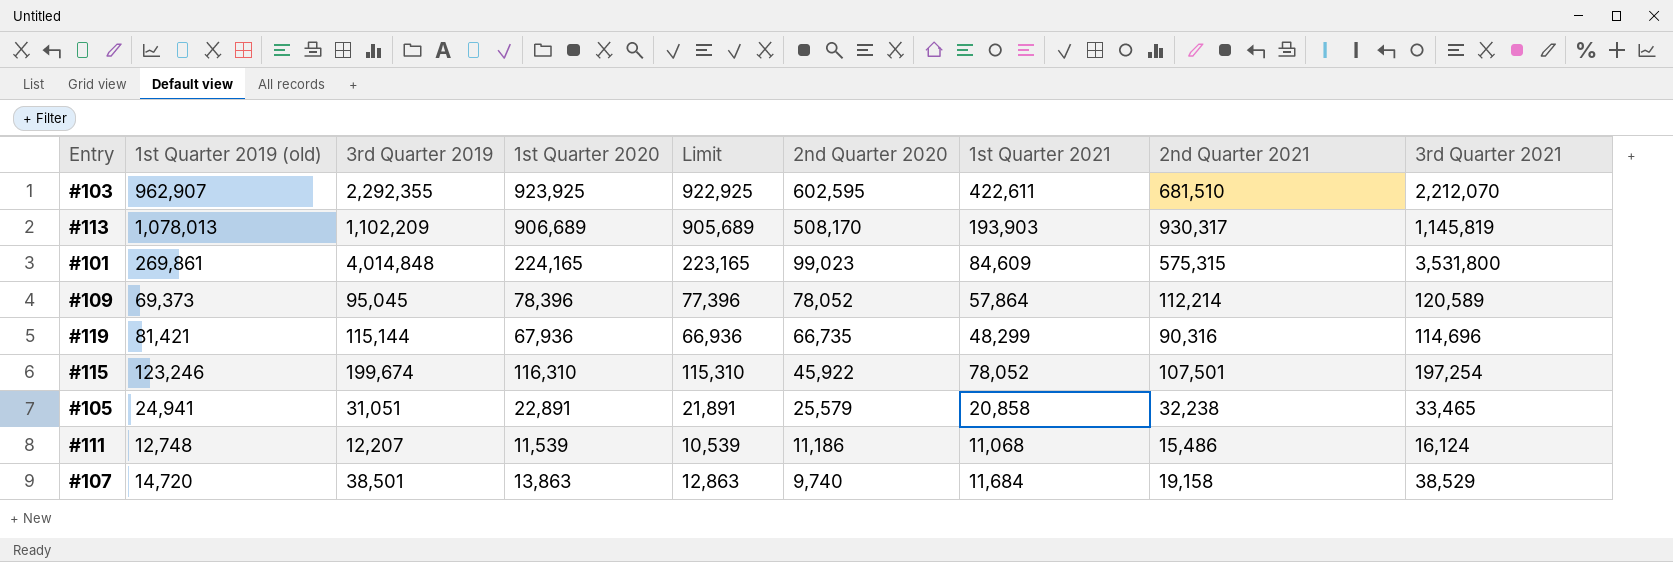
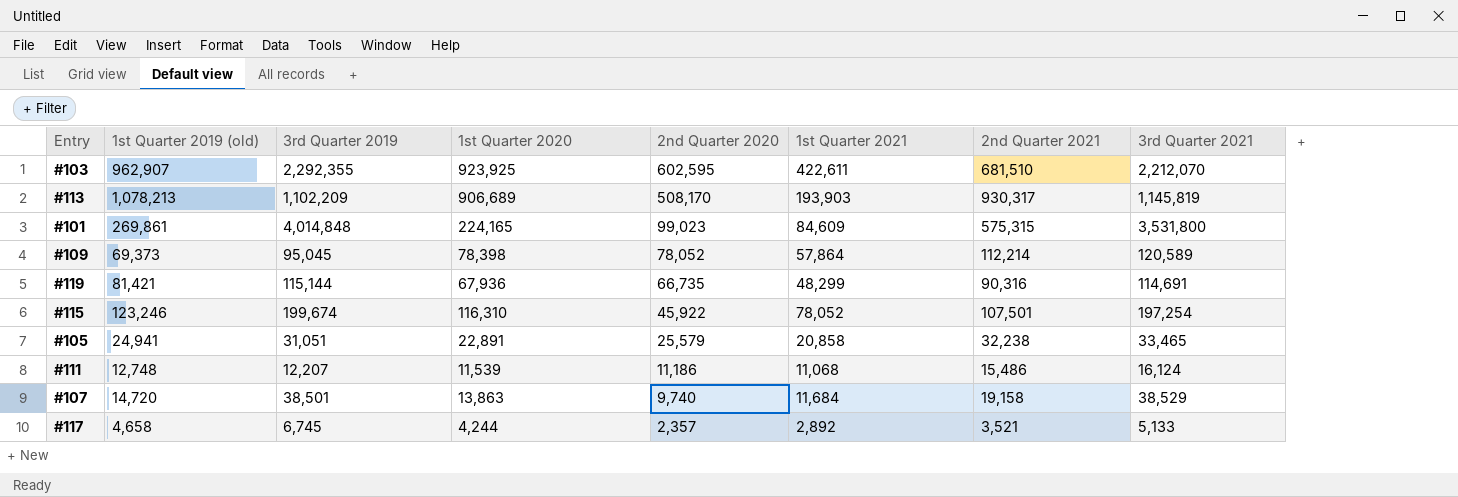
column Limit | formula: [1st Quarter 2020] - 1000 -> none
#113 | 1st Quarter 2019 (old): 1,078,013 -> 1,078,213
#109 | 1st Quarter 2020: 78,396 -> 78,398
#119 | 3rd Quarter 2021: 114,696 -> 114,691
row #117: none -> 4,658 | 6,745 | 4,244 | 2,357 | 2,892 | 3,521 | 5,133

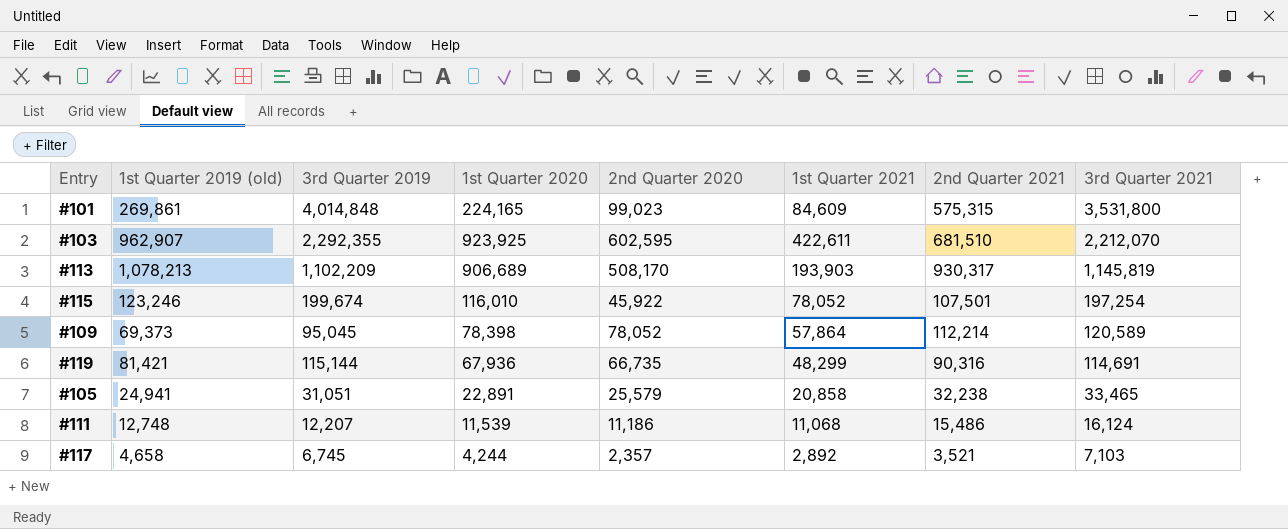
row order: 2nd Quarter 2020 descending -> 3rd Quarter 2021 descending
row #107: 14,720 | 38,501 | 13,863 | 9,740 | 11,684 | 19,158 | 38,529 -> none
#115 | 1st Quarter 2020: 116,310 -> 116,010
#117 | 3rd Quarter 2021: 5,133 -> 7,103

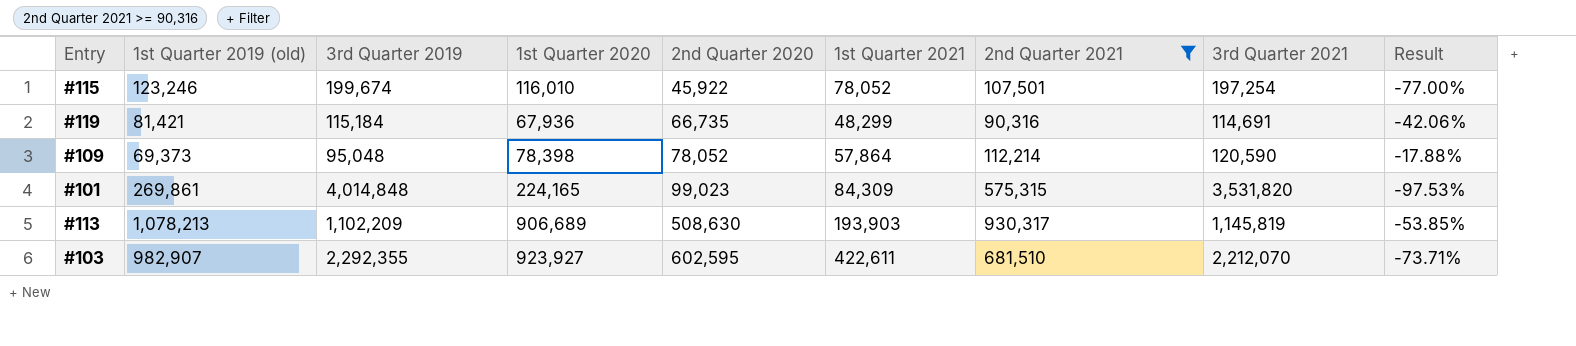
filter: none -> 2nd Quarter 2021 >= 90,316
row order: 3rd Quarter 2021 descending -> 2nd Quarter 2020 ascending
column Result | formula: none -> ([2nd Quarter 2020] - [3rd Quarter 2019]) / [3rd Quarter 2019]
#119 | 3rd Quarter 2019: 115,144 -> 115,184
#109 | 3rd Quarter 2019: 95,045 -> 95,048
#109 | 3rd Quarter 2021: 120,589 -> 120,590
#101 | 1st Quarter 2021: 84,609 -> 84,309
#101 | 3rd Quarter 2021: 3,531,800 -> 3,531,820
#113 | 2nd Quarter 2020: 508,170 -> 508,630
#103 | 1st Quarter 2019 (old): 962,907 -> 982,907
#103 | 1st Quarter 2020: 923,925 -> 923,927

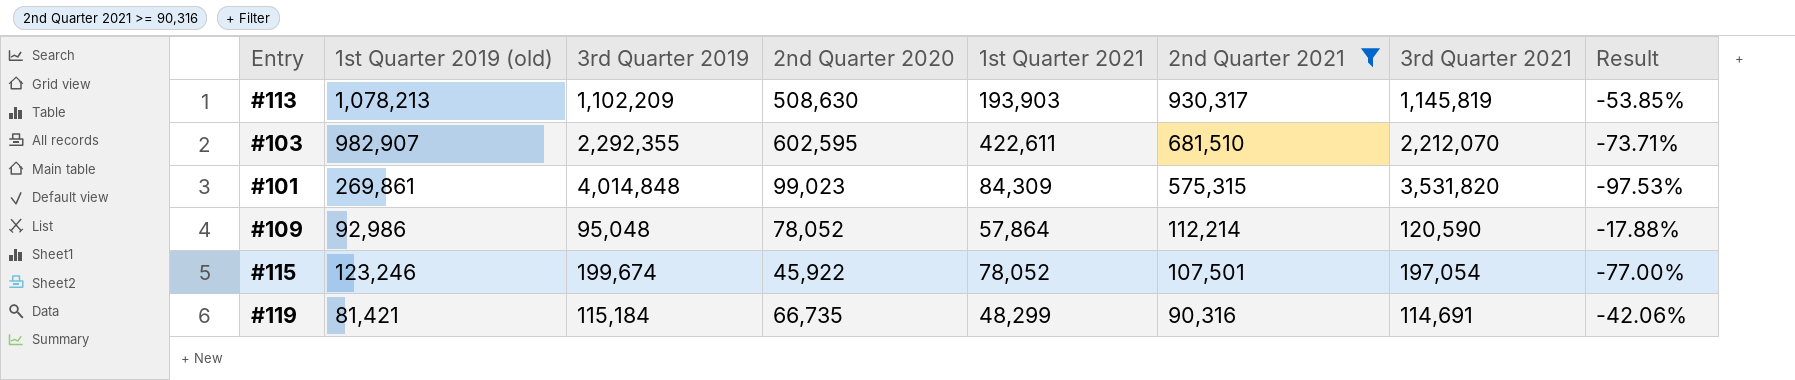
row order: 2nd Quarter 2020 ascending -> 2nd Quarter 2021 descending
column 1st Quarter 2020 | position: 4 -> none
#109 | 1st Quarter 2019 (old): 69,373 -> 92,986
#115 | 3rd Quarter 2021: 197,254 -> 197,054

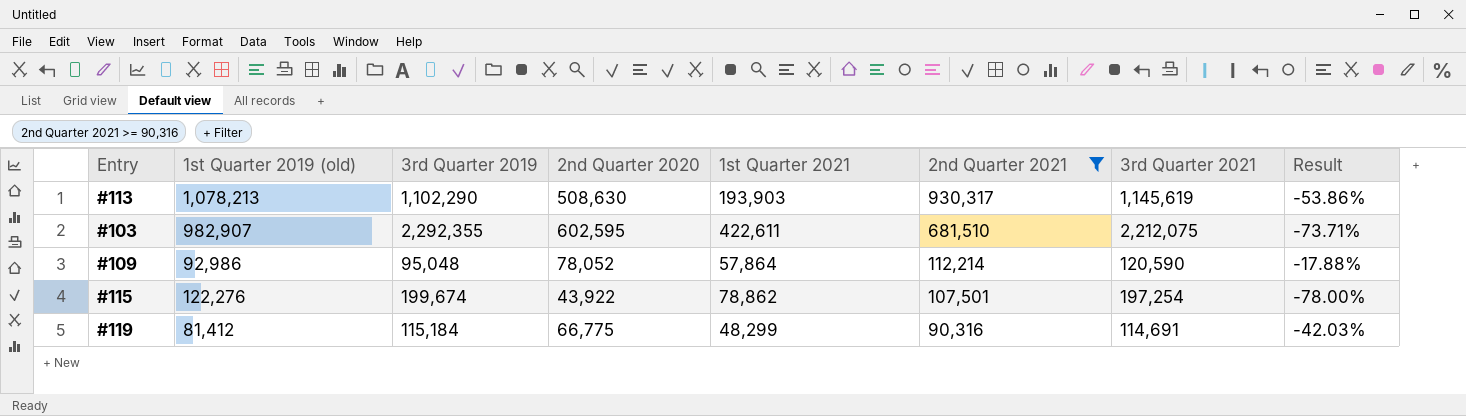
row #101: 269,861 | 4,014,848 | 99,023 | 84,309 | 575,315 | 3,531,820 | -97.53% -> none
#113 | 3rd Quarter 2019: 1,102,209 -> 1,102,290
#113 | 3rd Quarter 2021: 1,145,819 -> 1,145,619
#113 | Result: -53.85% -> -53.86%
#103 | 3rd Quarter 2021: 2,212,070 -> 2,212,075
#115 | 1st Quarter 2019 (old): 123,246 -> 122,276
#115 | 2nd Quarter 2020: 45,922 -> 43,922
#115 | 1st Quarter 2021: 78,052 -> 78,862
#115 | 3rd Quarter 2021: 197,054 -> 197,254
#115 | Result: -77.00% -> -78.00%
#119 | 1st Quarter 2019 (old): 81,421 -> 81,412
#119 | 2nd Quarter 2020: 66,735 -> 66,775
#119 | Result: -42.06% -> -42.03%

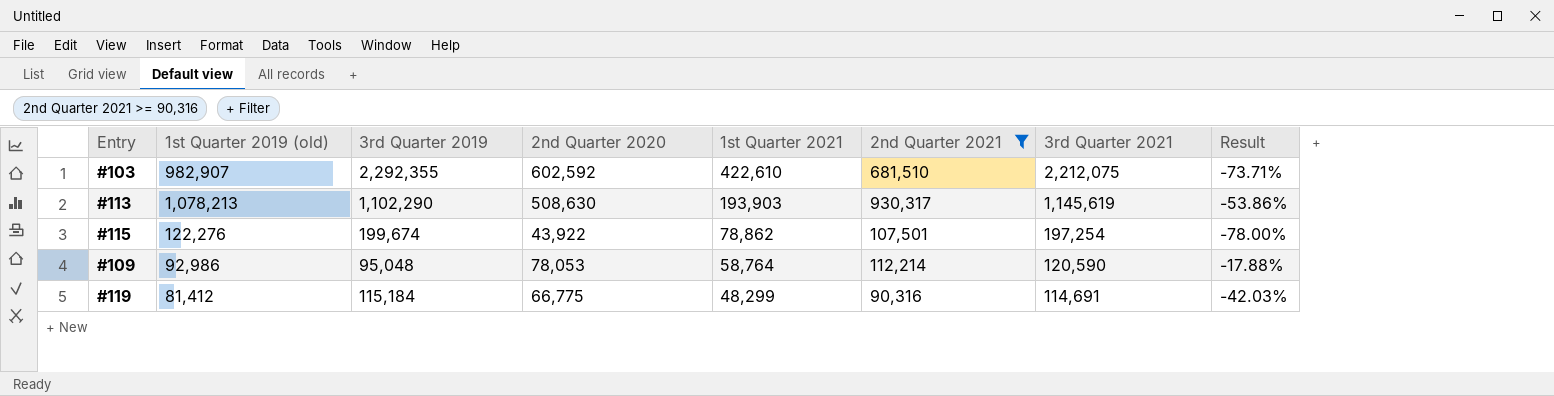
row order: 2nd Quarter 2021 descending -> 1st Quarter 2021 descending
#103 | 2nd Quarter 2020: 602,595 -> 602,592
#103 | 1st Quarter 2021: 422,611 -> 422,610
#109 | 2nd Quarter 2020: 78,052 -> 78,053
#109 | 1st Quarter 2021: 57,864 -> 58,764

